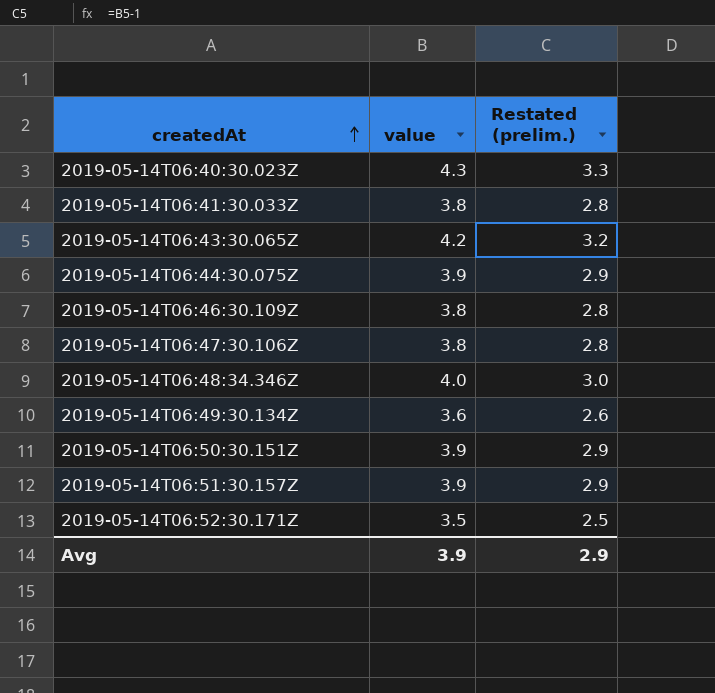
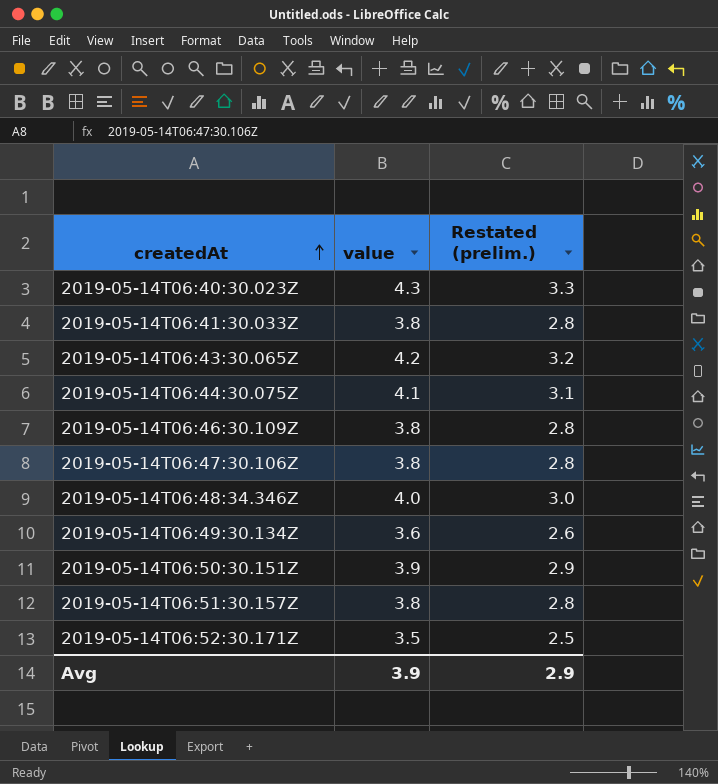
2019-05-14T06:44:30.075Z | value: 3.9 -> 4.1
2019-05-14T06:44:30.075Z | Restated (prelim.): 2.9 -> 3.1
2019-05-14T06:51:30.157Z | value: 3.9 -> 3.8
2019-05-14T06:51:30.157Z | Restated (prelim.): 2.9 -> 2.8

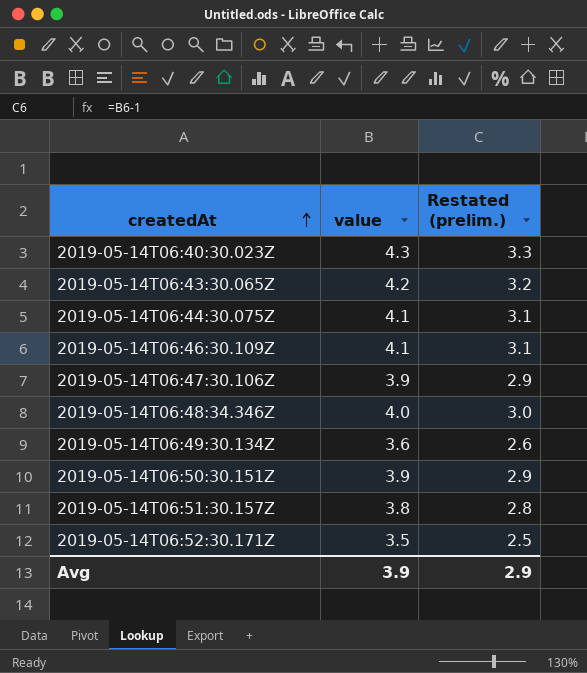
row 2019-05-14T06:41:30.033Z: 3.8 | 2.8 -> none
2019-05-14T06:46:30.109Z | value: 3.8 -> 4.1
2019-05-14T06:46:30.109Z | Restated (prelim.): 2.8 -> 3.1
2019-05-14T06:47:30.106Z | value: 3.8 -> 3.9
2019-05-14T06:47:30.106Z | Restated (prelim.): 2.8 -> 2.9

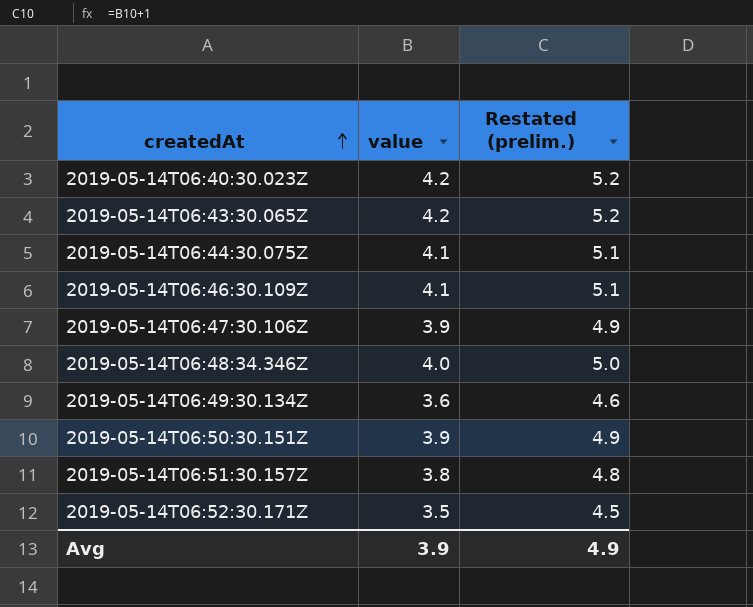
column Restated (prelim.) | formula: [value] - 1 -> [value] + 1
2019-05-14T06:40:30.023Z | value: 4.3 -> 4.2
Avg | Restated (prelim.): 2.9 -> 4.9

